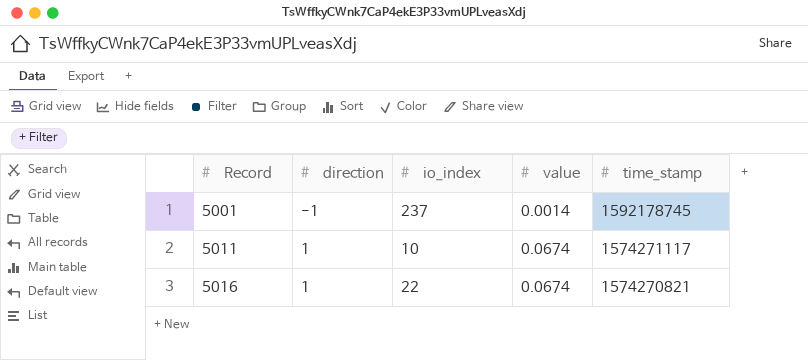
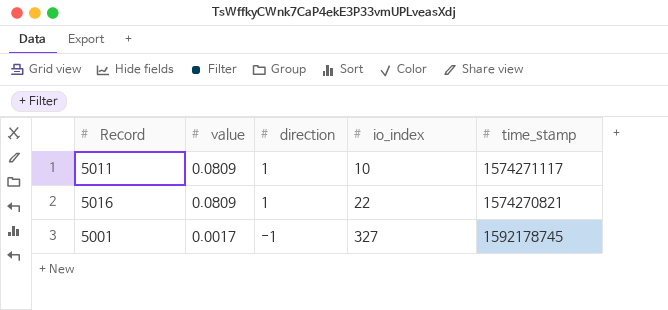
row order: Record ascending -> value descending
column value | position: 4 -> 2
5011 | value: 0.0674 -> 0.0809
5016 | value: 0.0674 -> 0.0809
5001 | value: 0.0014 -> 0.0017
5001 | io_index: 237 -> 327

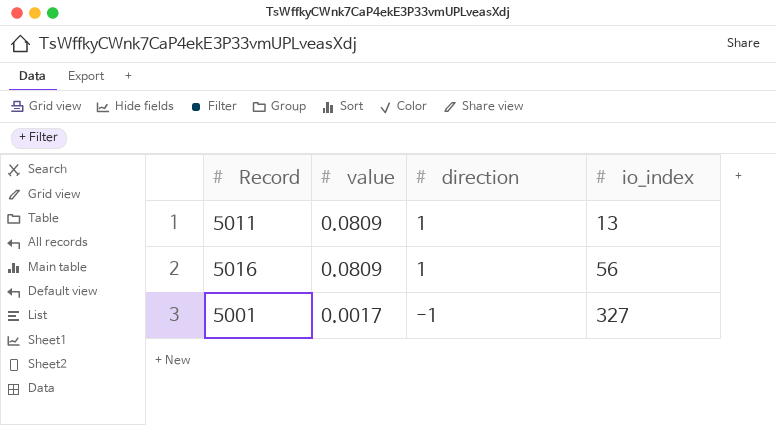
column time_stamp | position: 5 -> none
5011 | io_index: 10 -> 13
5016 | io_index: 22 -> 56

